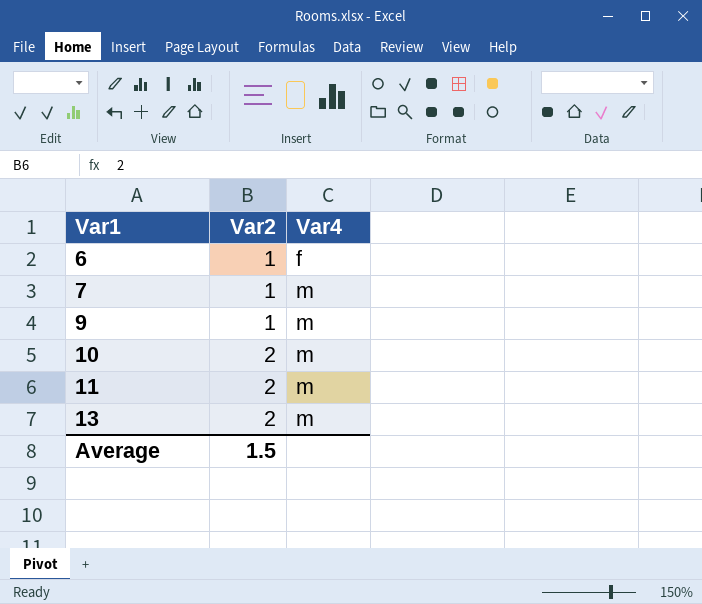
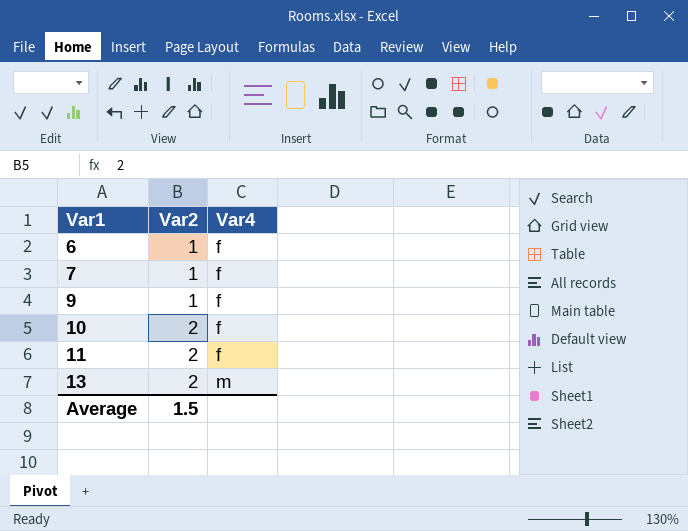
7 | Var4: m -> f
9 | Var4: m -> f
10 | Var4: m -> f
11 | Var4: m -> f

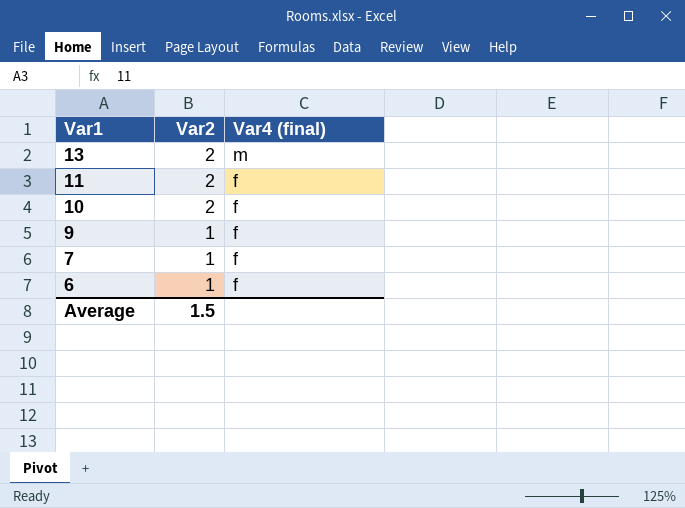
row order: Var1 ascending -> Var1 descending
column name: Var4 -> Var4 (final)

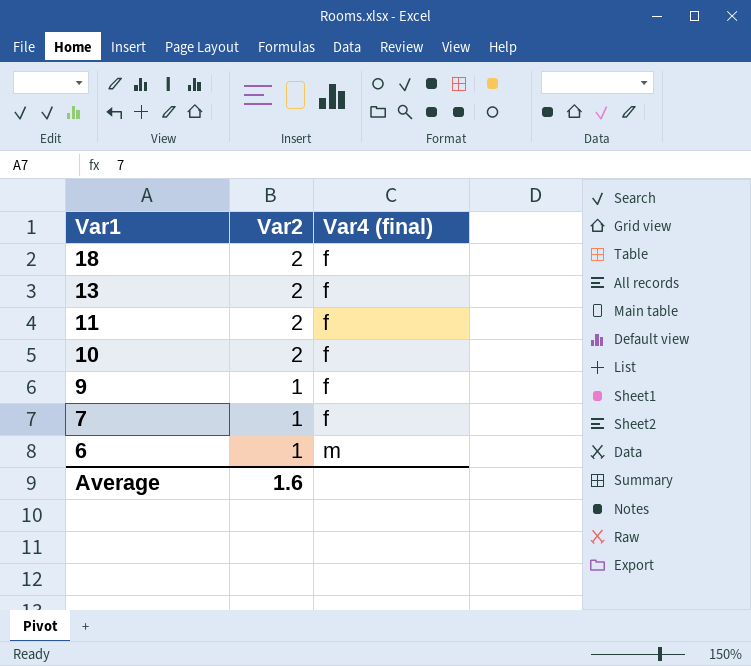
row 18: none -> 2 | f
13 | Var4 (final): m -> f
6 | Var4 (final): f -> m
Average | Var2: 1.5 -> 1.6

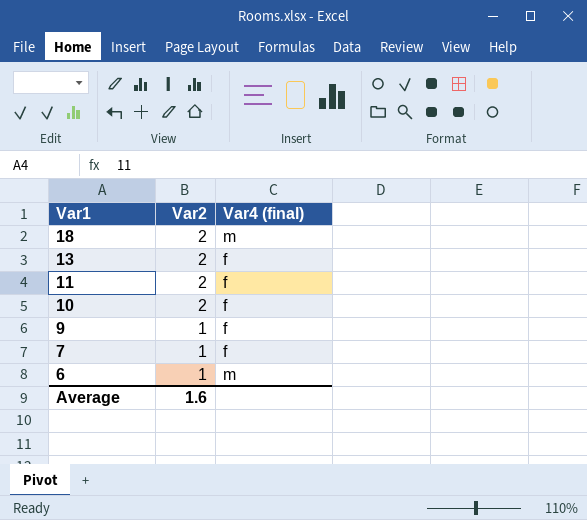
18 | Var4 (final): f -> m

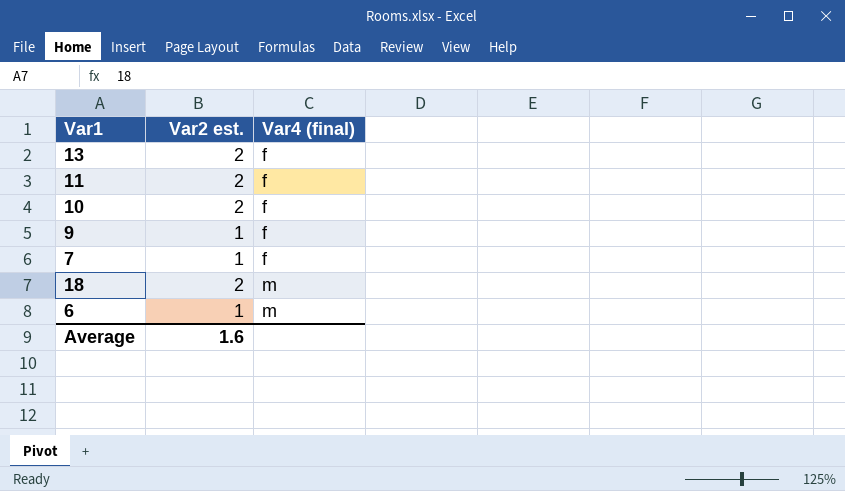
row order: Var1 descending -> Var4 (final) ascending
column name: Var2 -> Var2 est.

